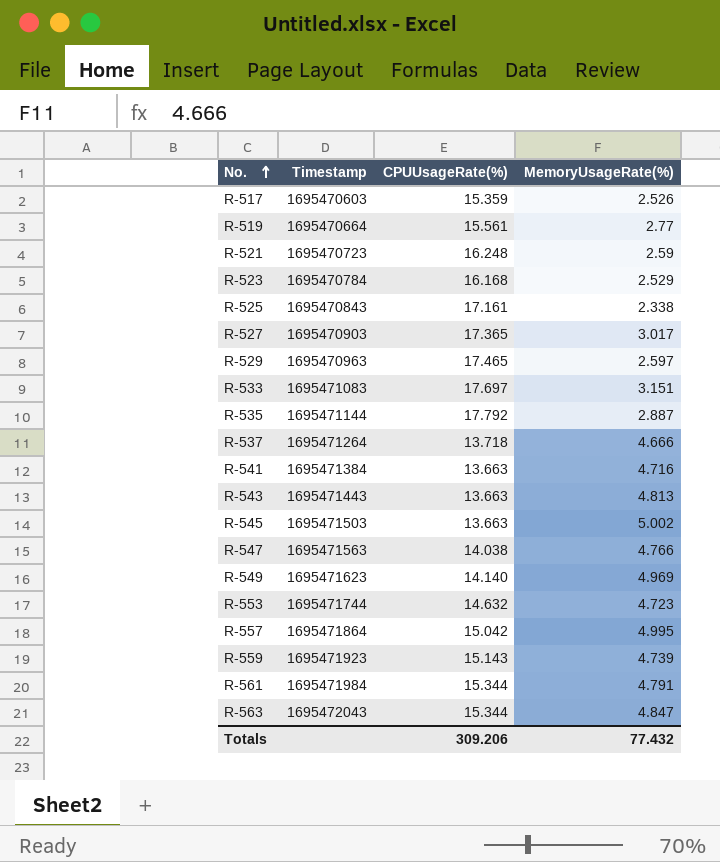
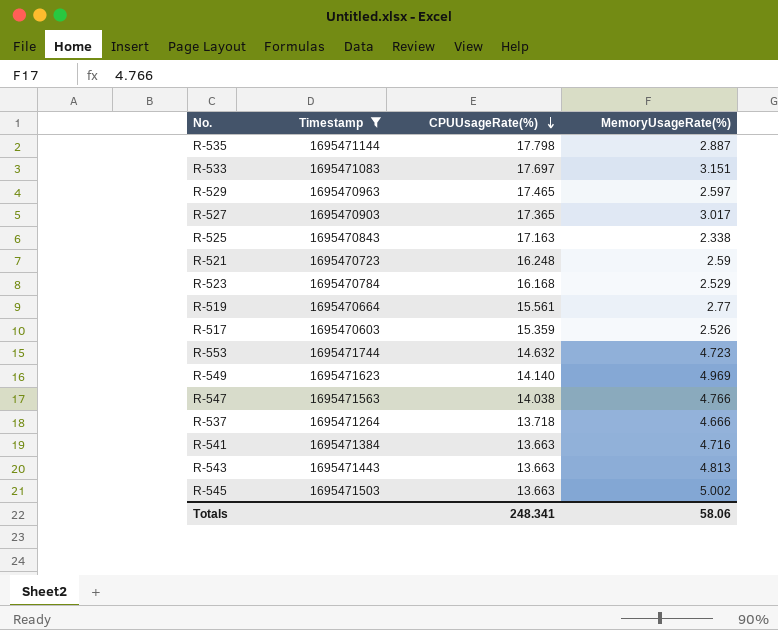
filter: none -> Timestamp <= 1695471744
row order: No. ascending -> CPUUsageRate(%) descending
R-535 | CPUUsageRate(%): 17.792 -> 17.798
R-525 | CPUUsageRate(%): 17.161 -> 17.163
Totals | CPUUsageRate(%): 309.206 -> 248.341
Totals | MemoryUsageRate(%): 77.432 -> 58.06

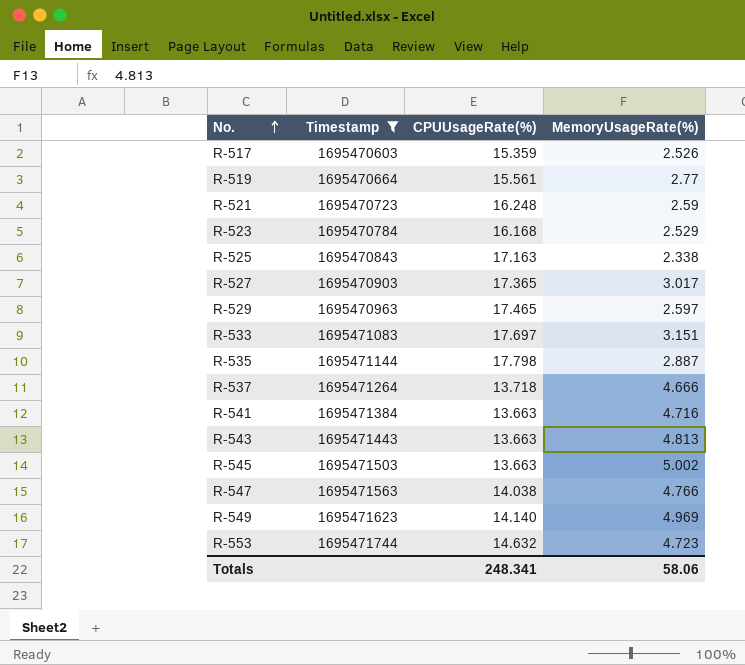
row order: CPUUsageRate(%) descending -> No. ascending

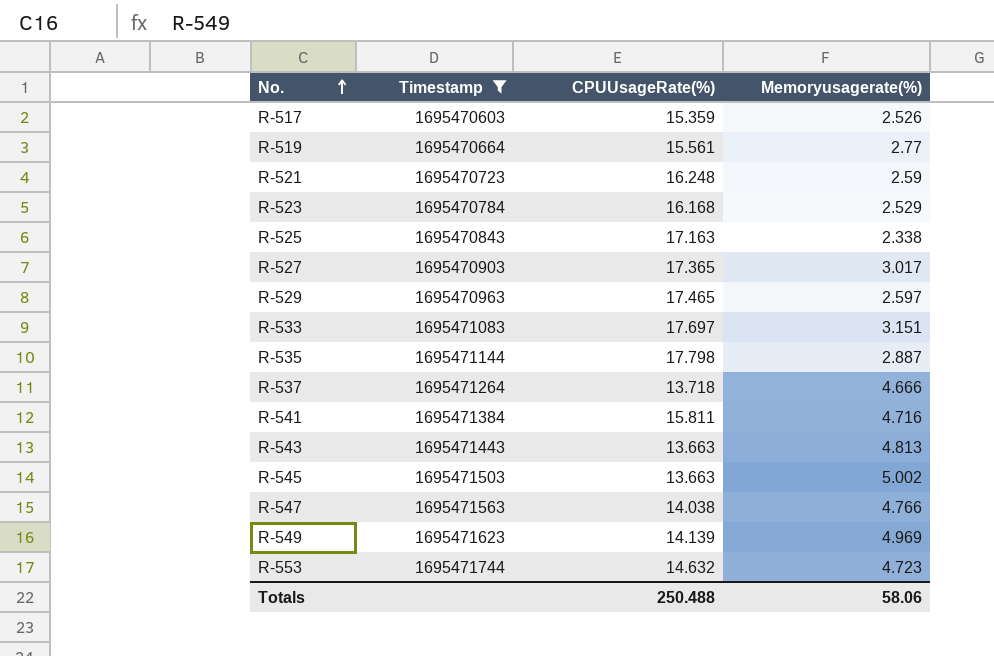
column name: MemoryUsageRate(%) -> Memoryusagerate(%)
R-541 | CPUUsageRate(%): 13.663 -> 15.811
R-549 | CPUUsageRate(%): 14.140 -> 14.139
Totals | CPUUsageRate(%): 248.341 -> 250.488

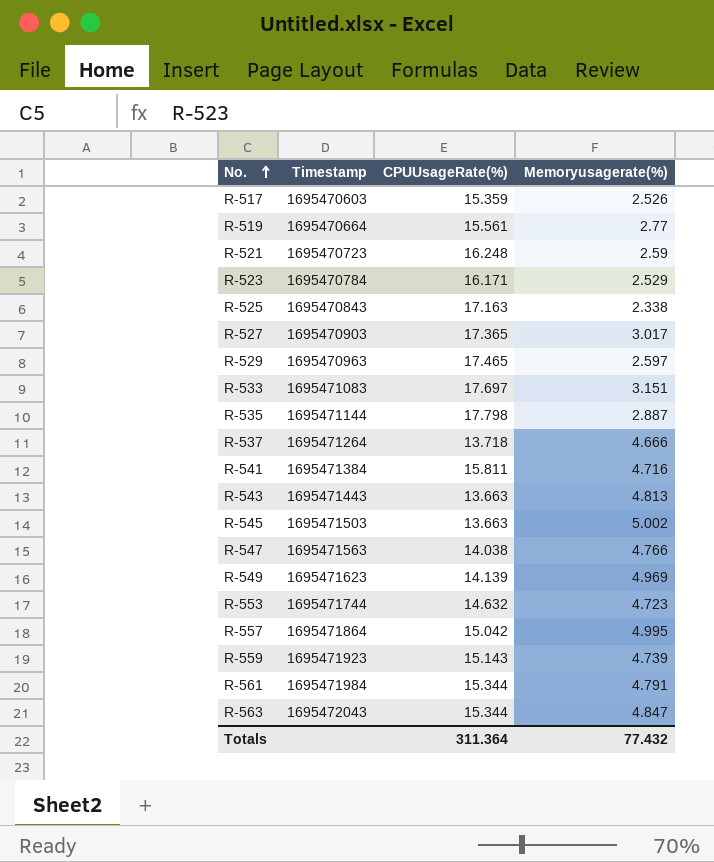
filter: Timestamp <= 1695471744 -> none
R-523 | CPUUsageRate(%): 16.168 -> 16.171
Totals | CPUUsageRate(%): 250.488 -> 311.364
Totals | Memoryusagerate(%): 58.06 -> 77.432

